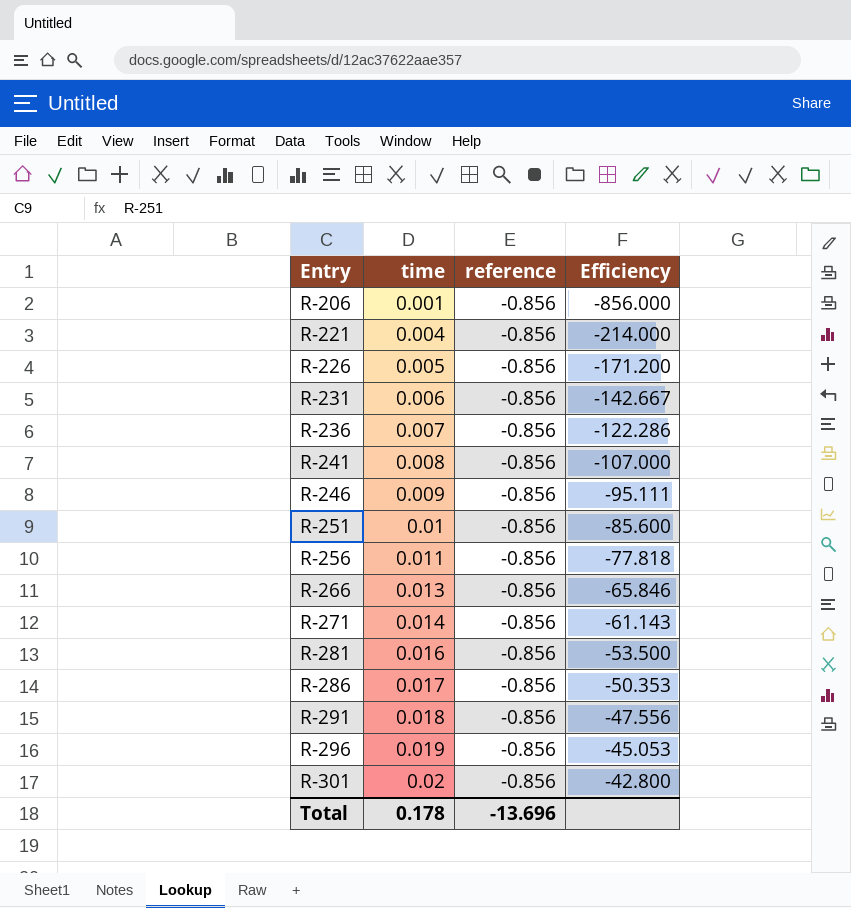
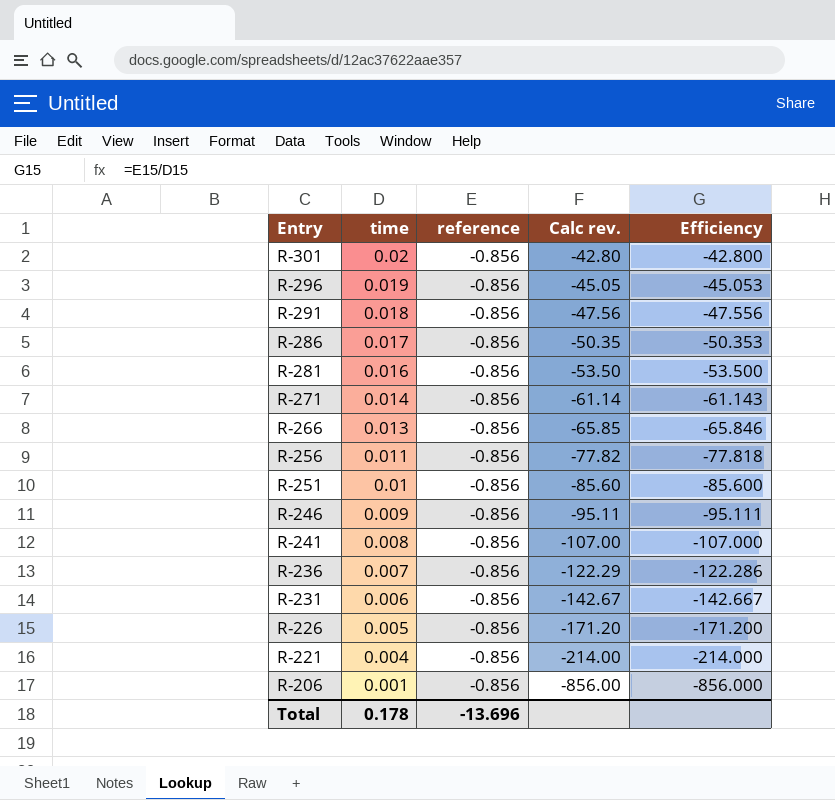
row order: Entry ascending -> Entry descending
column Calc rev. | formula: none -> [reference] / [time]

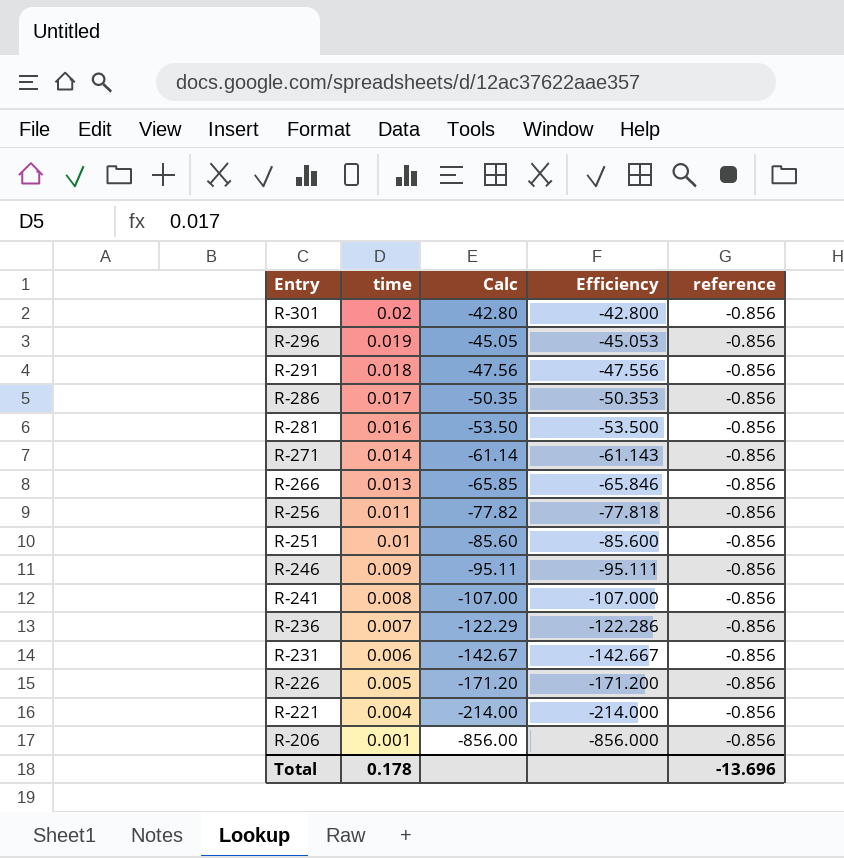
column name: Calc rev. -> Calc
column reference | position: 3 -> 5

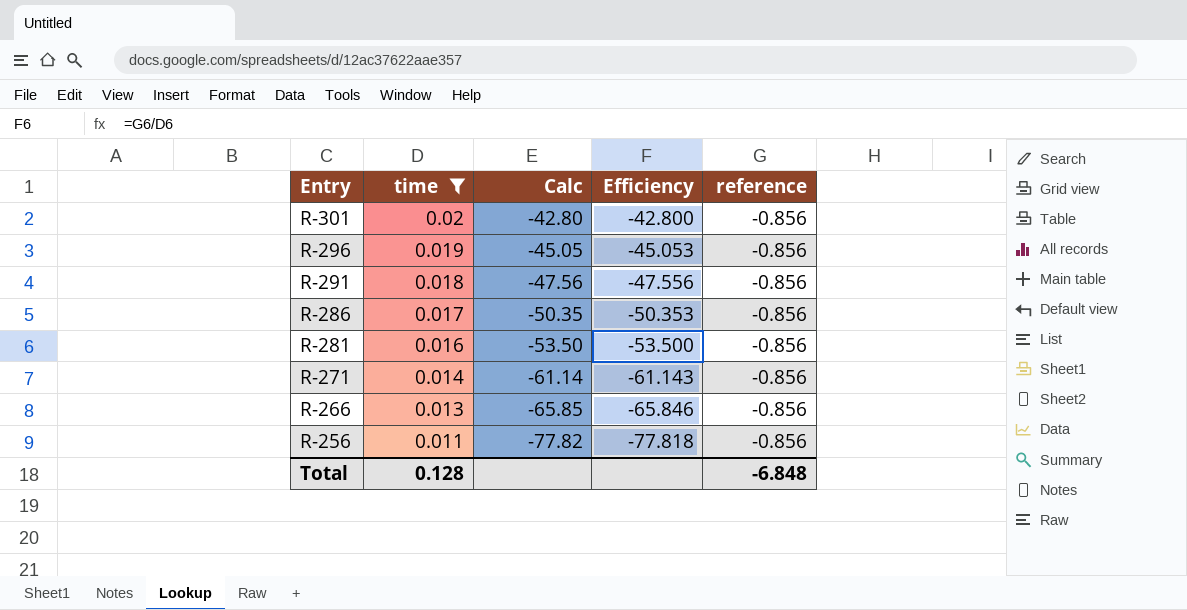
filter: none -> time >= 0.011
Total | time: 0.178 -> 0.128
Total | reference: -13.696 -> -6.848

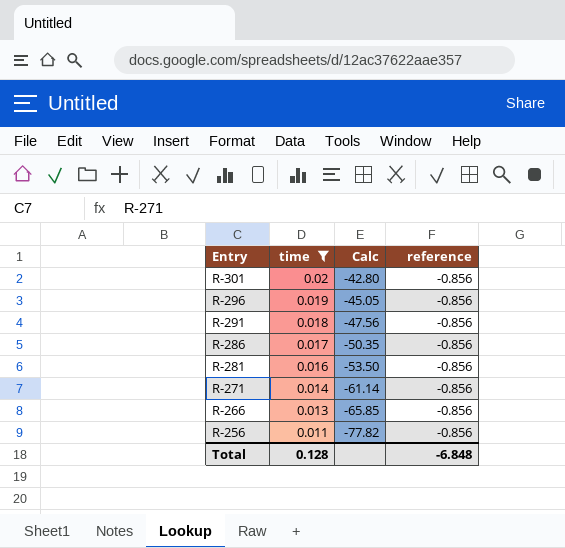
column Efficiency | formula: [reference] / [time] -> none

